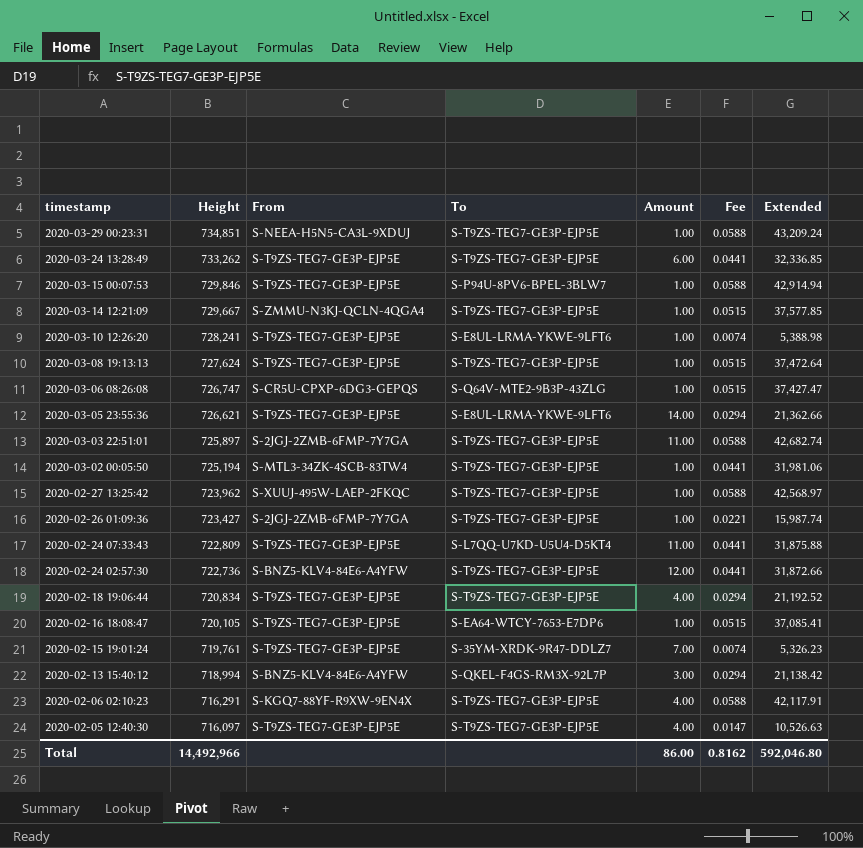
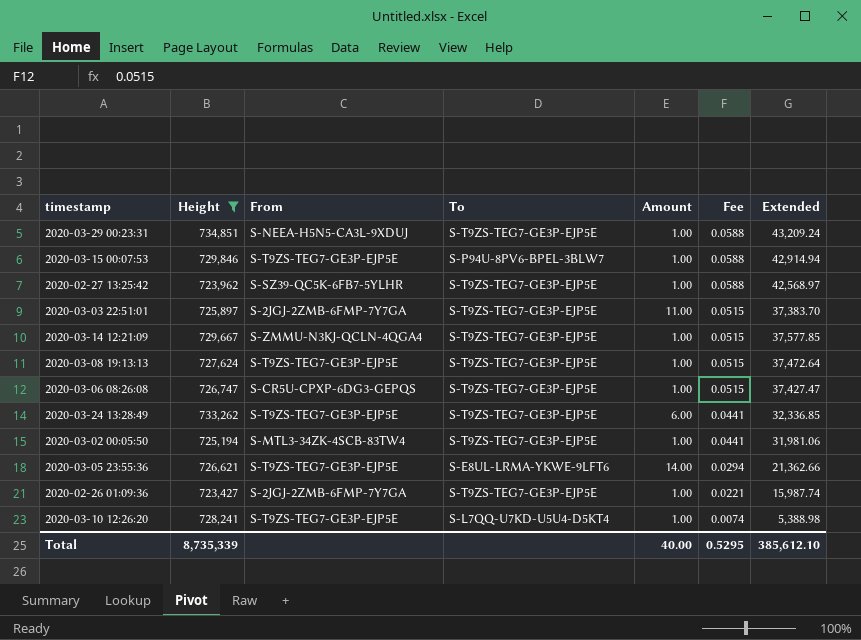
filter: none -> Height >= 723,427
row order: timestamp descending -> Fee descending
2020-02-27 13:25:42 | From: S-XUUJ-495W-LAEP-2FKQC -> S-SZ39-QC5K-6FB7-5YLHR
2020-03-03 22:51:01 | Fee: 0.0588 -> 0.0515
2020-03-03 22:51:01 | Extended: 42,682.74 -> 37,383.70
2020-03-06 08:26:08 | To: S-Q64V-MTE2-9B3P-43ZLG -> S-T9ZS-TEG7-GE3P-EJP5E
2020-03-10 12:26:20 | To: S-E8UL-LRMA-YKWE-9LFT6 -> S-L7QQ-U7KD-U5U4-D5KT4
Total | Height: 14,492,966 -> 8,735,339
Total | Amount: 86.00 -> 40.00
Total | Fee: 0.8162 -> 0.5295
Total | Extended: 592,046.80 -> 385,612.10

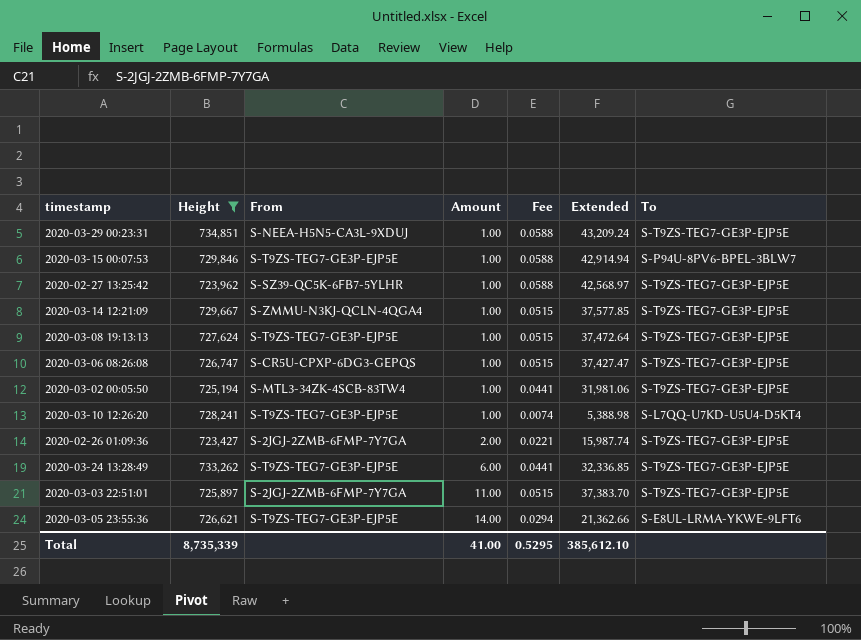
row order: Fee descending -> Amount ascending
column To | position: 4 -> 7
2020-02-26 01:09:36 | Amount: 1.00 -> 2.00
Total | Amount: 40.00 -> 41.00

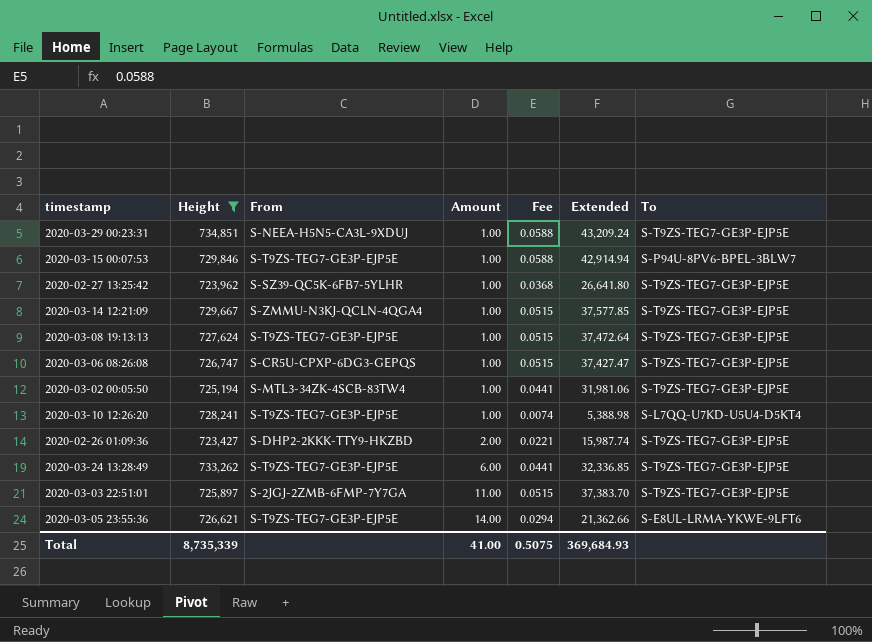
2020-02-27 13:25:42 | Fee: 0.0588 -> 0.0368
2020-02-27 13:25:42 | Extended: 42,568.97 -> 26,641.80
2020-02-26 01:09:36 | From: S-2JGJ-2ZMB-6FMP-7Y7GA -> S-DHP2-2KKK-TTY9-HKZBD
Total | Fee: 0.5295 -> 0.5075
Total | Extended: 385,612.10 -> 369,684.93

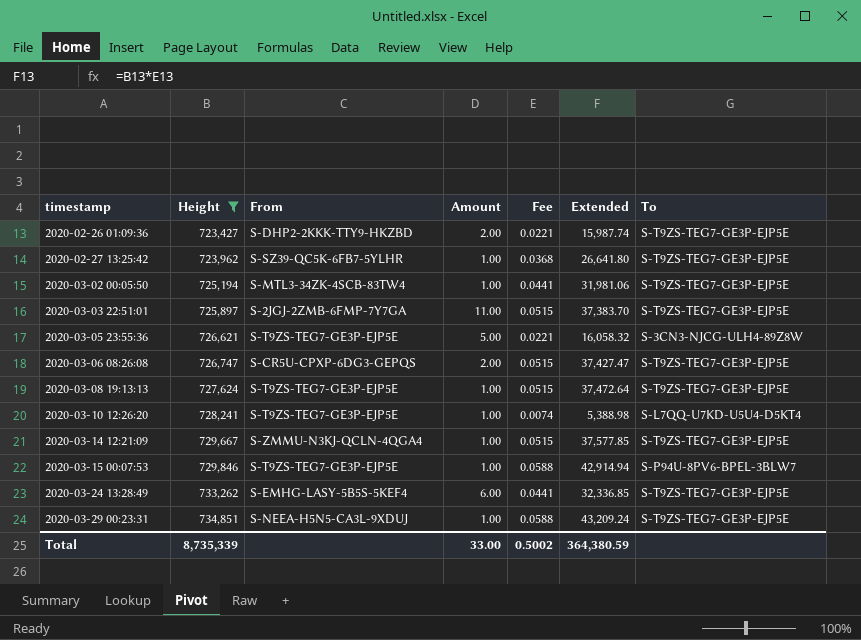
row order: Amount ascending -> timestamp ascending
2020-03-05 23:55:36 | Amount: 14.00 -> 5.00
2020-03-05 23:55:36 | Fee: 0.0294 -> 0.0221
2020-03-05 23:55:36 | Extended: 21,362.66 -> 16,058.32
2020-03-05 23:55:36 | To: S-E8UL-LRMA-YKWE-9LFT6 -> S-3CN3-NJCG-ULH4-89Z8W
2020-03-06 08:26:08 | Amount: 1.00 -> 2.00
2020-03-24 13:28:49 | From: S-T9ZS-TEG7-GE3P-EJP5E -> S-EMHG-LASY-5B5S-5KEF4
Total | Amount: 41.00 -> 33.00
Total | Fee: 0.5075 -> 0.5002
Total | Extended: 369,684.93 -> 364,380.59

